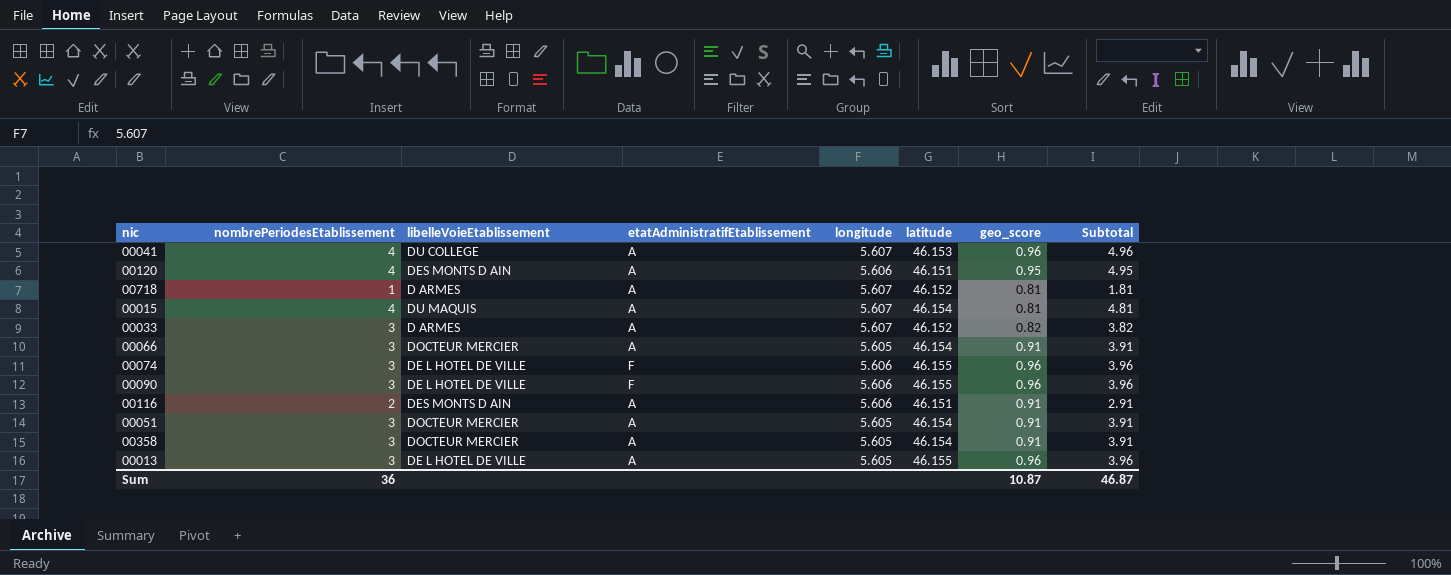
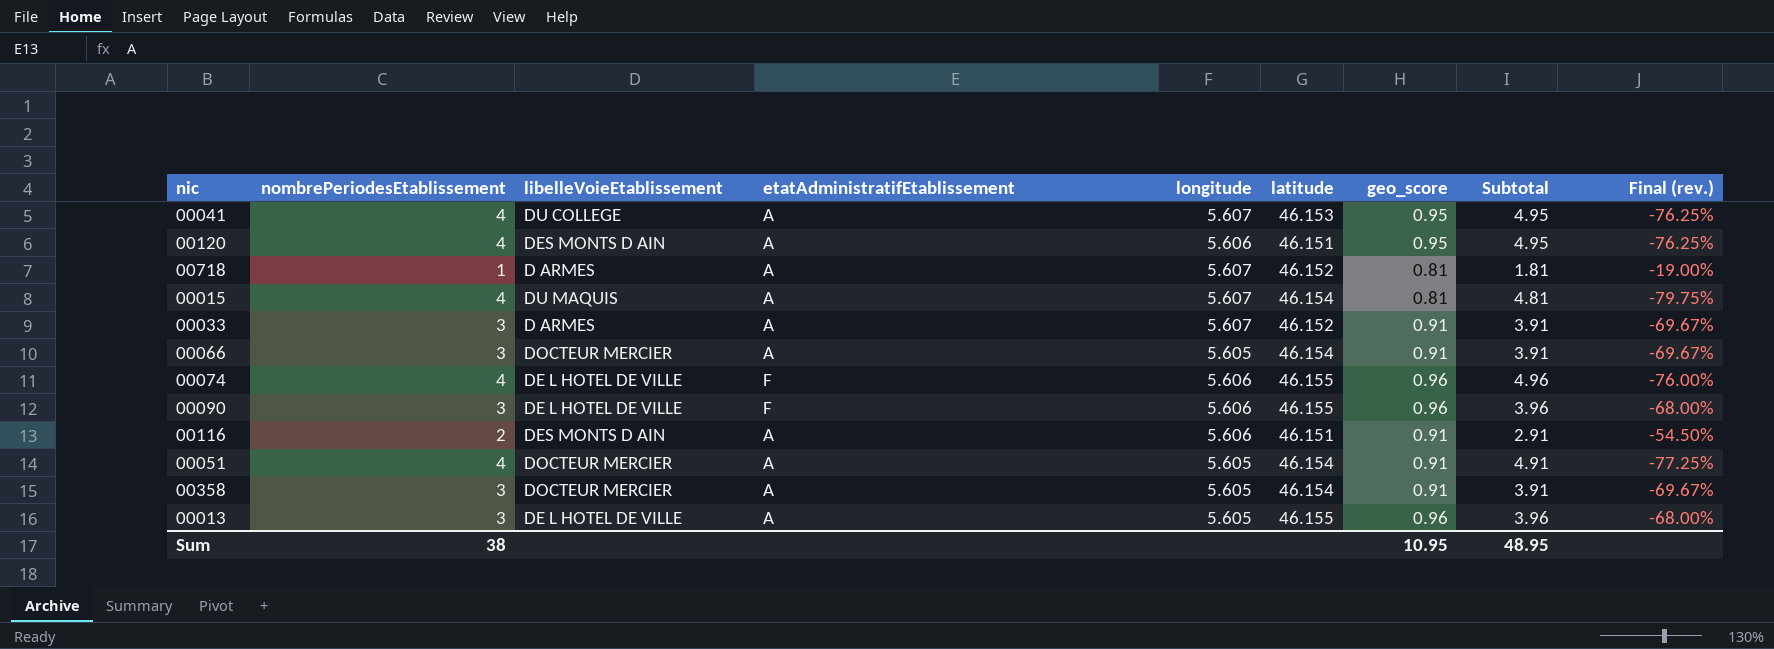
column Final (rev.) | formula: none -> ([geo_score] - [nombrePeriodesEtablissement]) / [nombrePeriodesEtablissement]
00041 | geo_score: 0.96 -> 0.95
00041 | Subtotal: 4.96 -> 4.95
00033 | geo_score: 0.82 -> 0.91
00033 | Subtotal: 3.82 -> 3.91
00074 | nombrePeriodesEtablissement: 3 -> 4
00074 | Subtotal: 3.96 -> 4.96
00051 | nombrePeriodesEtablissement: 3 -> 4
00051 | Subtotal: 3.91 -> 4.91
Sum | nombrePeriodesEtablissement: 36 -> 38
Sum | geo_score: 10.87 -> 10.95
Sum | Subtotal: 46.87 -> 48.95

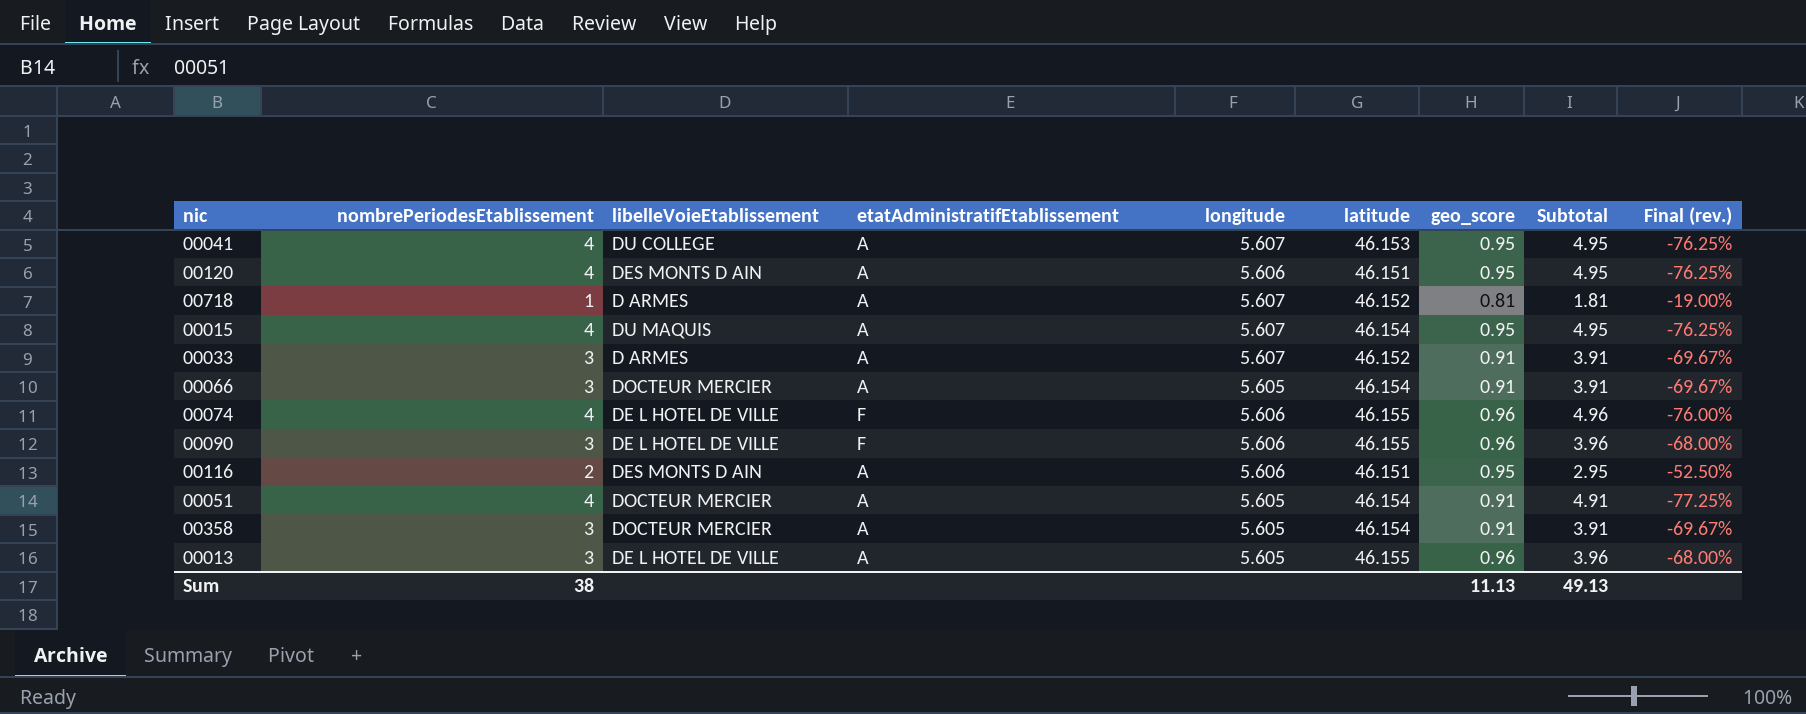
00015 | geo_score: 0.81 -> 0.95
00015 | Subtotal: 4.81 -> 4.95
00015 | Final (rev.): -79.75% -> -76.25%
00116 | geo_score: 0.91 -> 0.95
00116 | Subtotal: 2.91 -> 2.95
00116 | Final (rev.): -54.50% -> -52.50%
Sum | geo_score: 10.95 -> 11.13
Sum | Subtotal: 48.95 -> 49.13

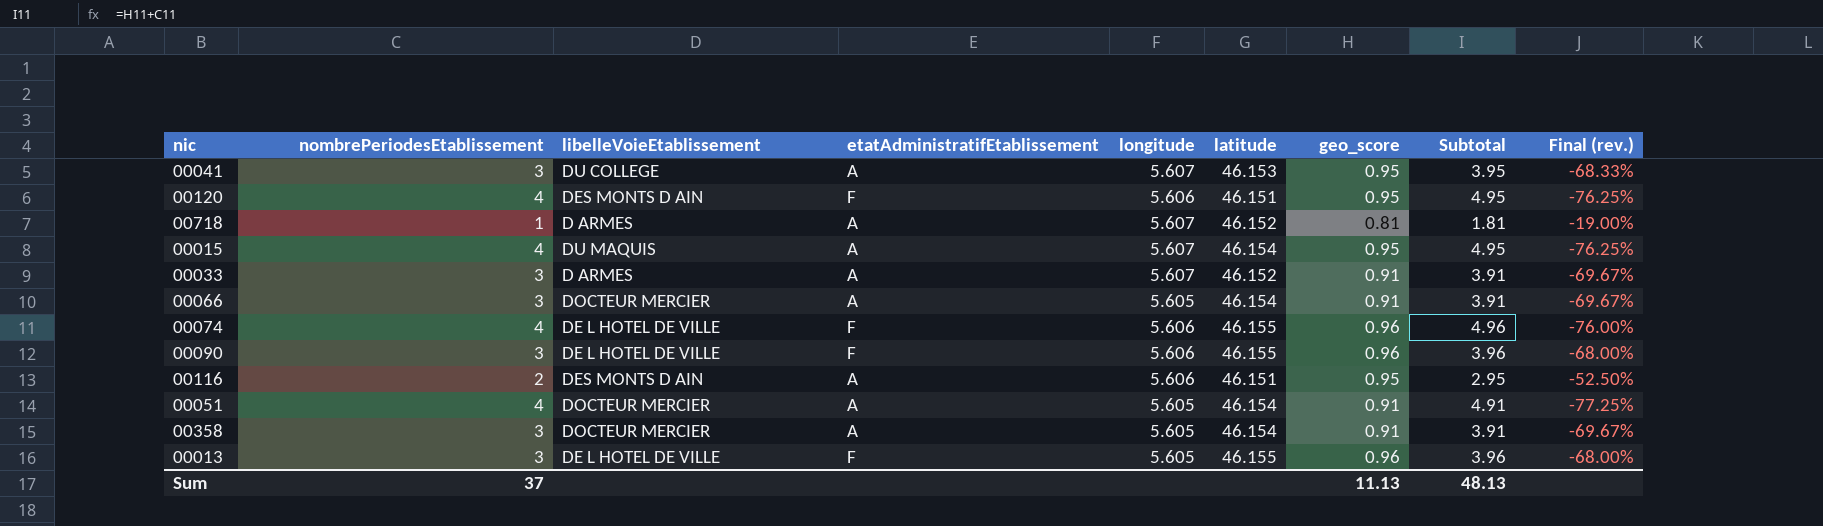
00041 | nombrePeriodesEtablissement: 4 -> 3
00041 | Subtotal: 4.95 -> 3.95
00041 | Final (rev.): -76.25% -> -68.33%
00120 | etatAdministratifEtablissement: A -> F
00013 | etatAdministratifEtablissement: A -> F
Sum | nombrePeriodesEtablissement: 38 -> 37
Sum | Subtotal: 49.13 -> 48.13

